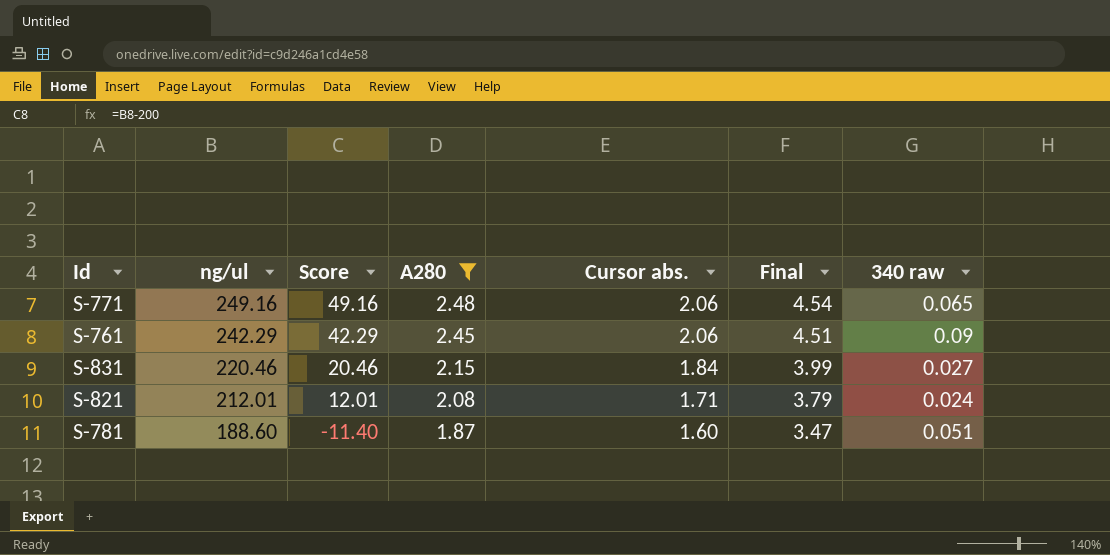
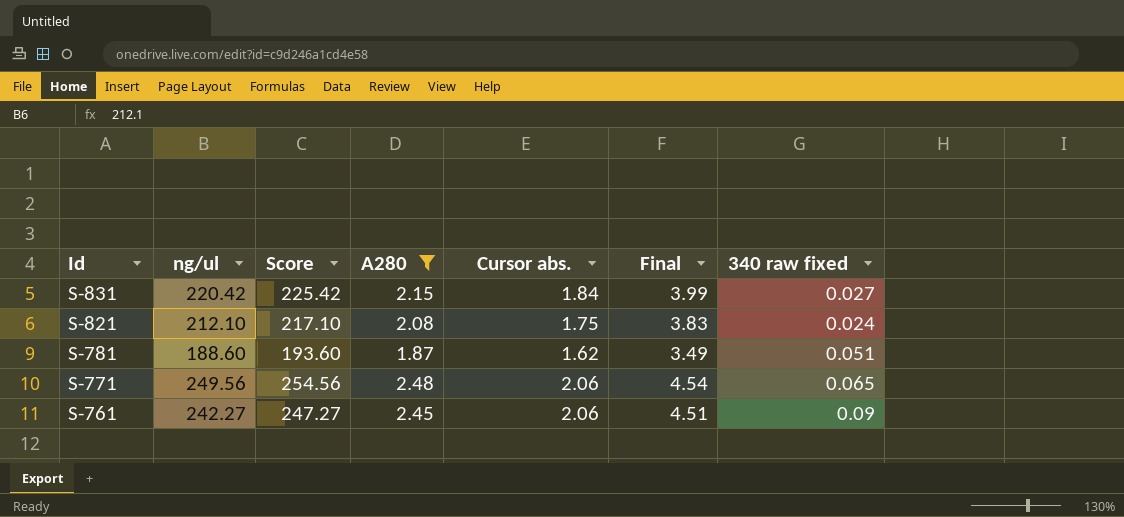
row order: ng/ul descending -> Id descending
column Score | formula: [ng/ul] - 200 -> [ng/ul] + 5
column name: 340 raw -> 340 raw fixed
S-831 | ng/ul: 220.46 -> 220.42
S-821 | ng/ul: 212.01 -> 212.10
S-821 | Cursor abs.: 1.71 -> 1.75
S-821 | Final: 3.79 -> 3.83
S-781 | Cursor abs.: 1.60 -> 1.62
S-781 | Final: 3.47 -> 3.49
S-771 | ng/ul: 249.16 -> 249.56
S-761 | ng/ul: 242.29 -> 242.27

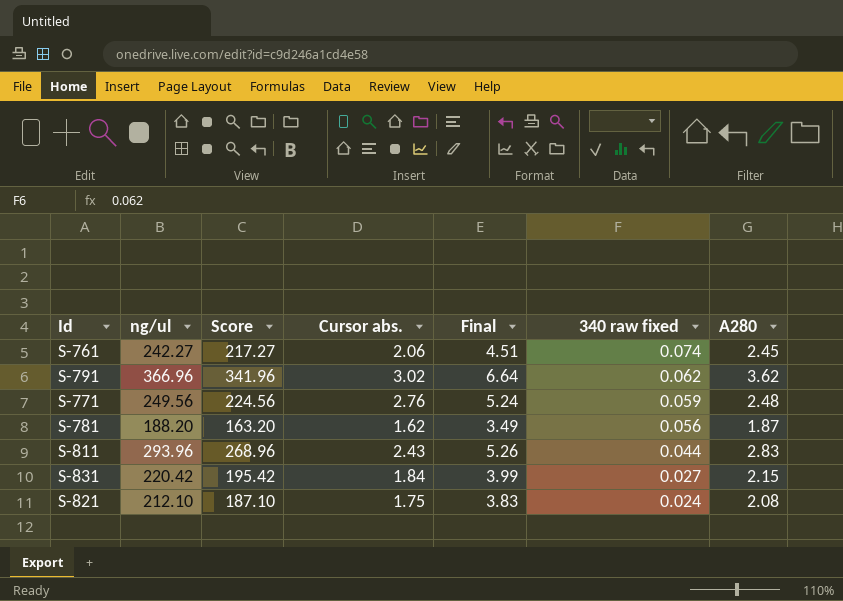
filter: A280 <= 2.48 -> none
row order: Id descending -> 340 raw fixed descending
column Score | formula: [ng/ul] + 5 -> [ng/ul] - 25
column A280 | position: 4 -> 7
S-761 | 340 raw fixed: 0.09 -> 0.074
S-771 | Cursor abs.: 2.06 -> 2.76
S-771 | Final: 4.54 -> 5.24
S-771 | 340 raw fixed: 0.065 -> 0.059
S-781 | ng/ul: 188.60 -> 188.20
S-781 | 340 raw fixed: 0.051 -> 0.056

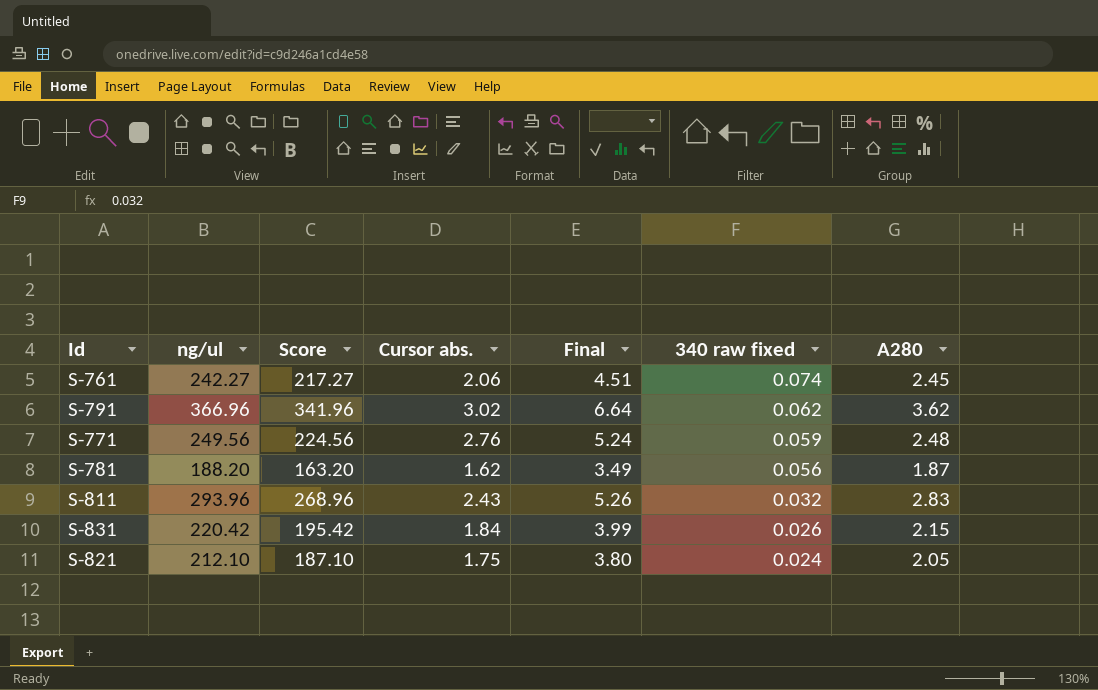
S-811 | 340 raw fixed: 0.044 -> 0.032
S-831 | 340 raw fixed: 0.027 -> 0.026
S-821 | Final: 3.83 -> 3.80
S-821 | A280: 2.08 -> 2.05

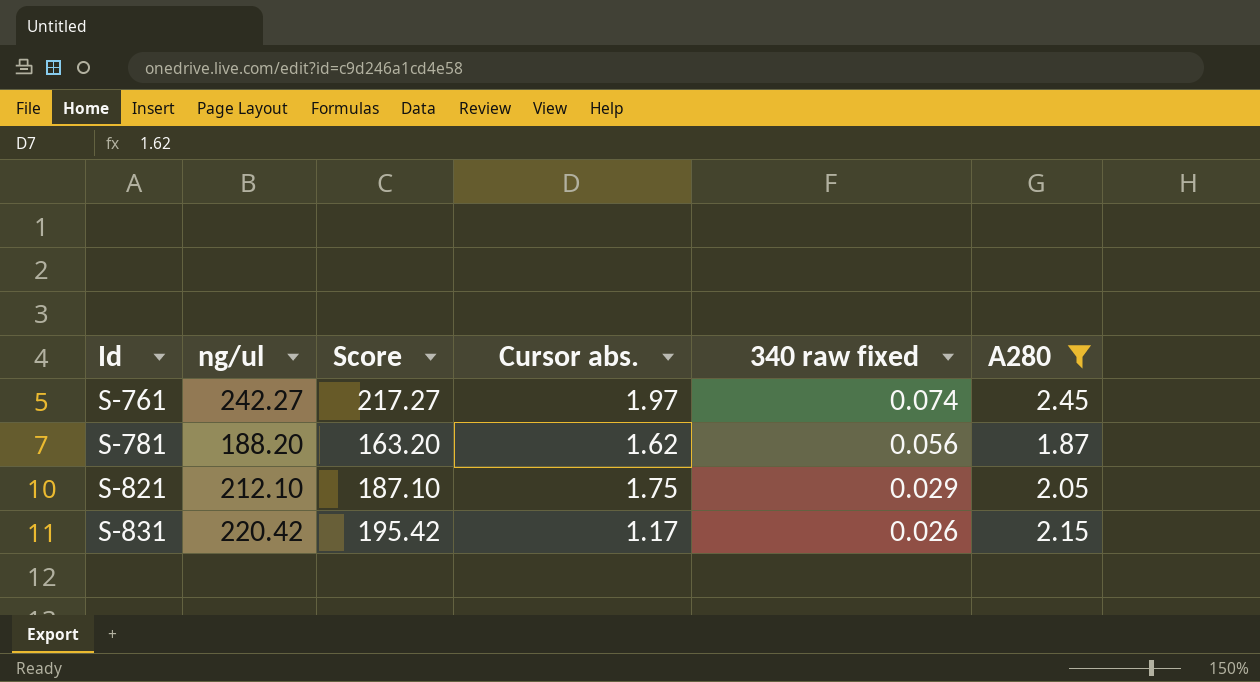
filter: none -> A280 <= 2.45
row order: 340 raw fixed descending -> Id ascending
column Final | formula: [Cursor abs.] + [A280] -> none
S-761 | Cursor abs.: 2.06 -> 1.97
S-821 | 340 raw fixed: 0.024 -> 0.029
S-831 | Cursor abs.: 1.84 -> 1.17

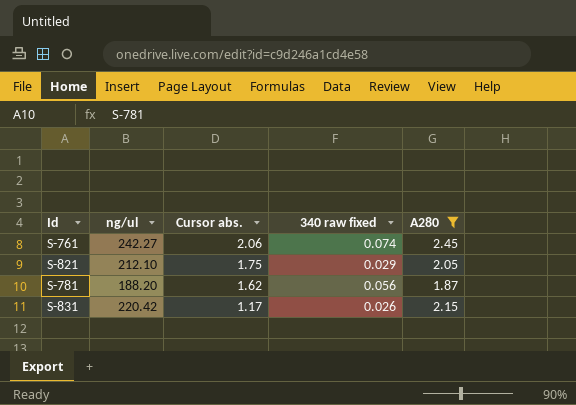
row order: Id ascending -> Cursor abs. descending
column Score | formula: [ng/ul] - 25 -> none
S-761 | Cursor abs.: 1.97 -> 2.06

